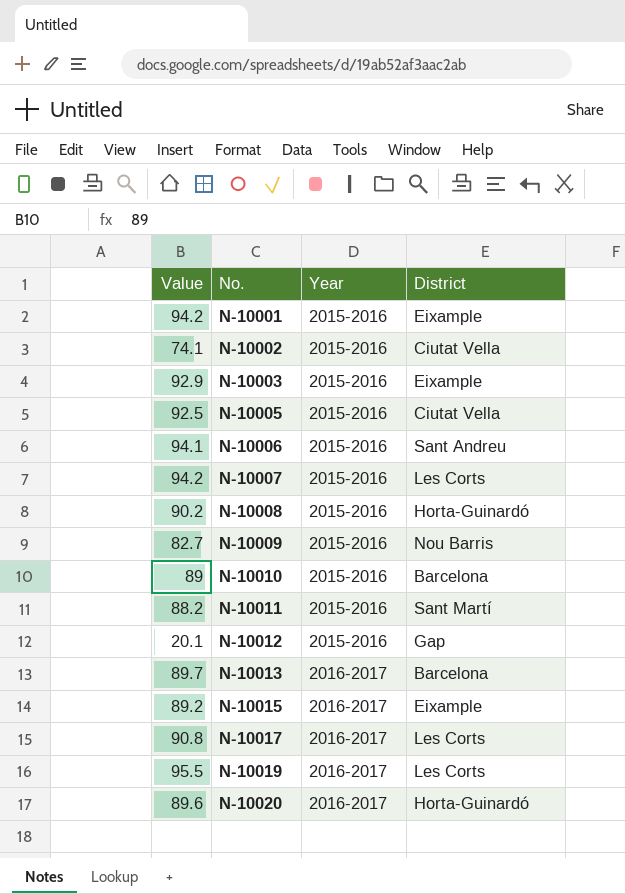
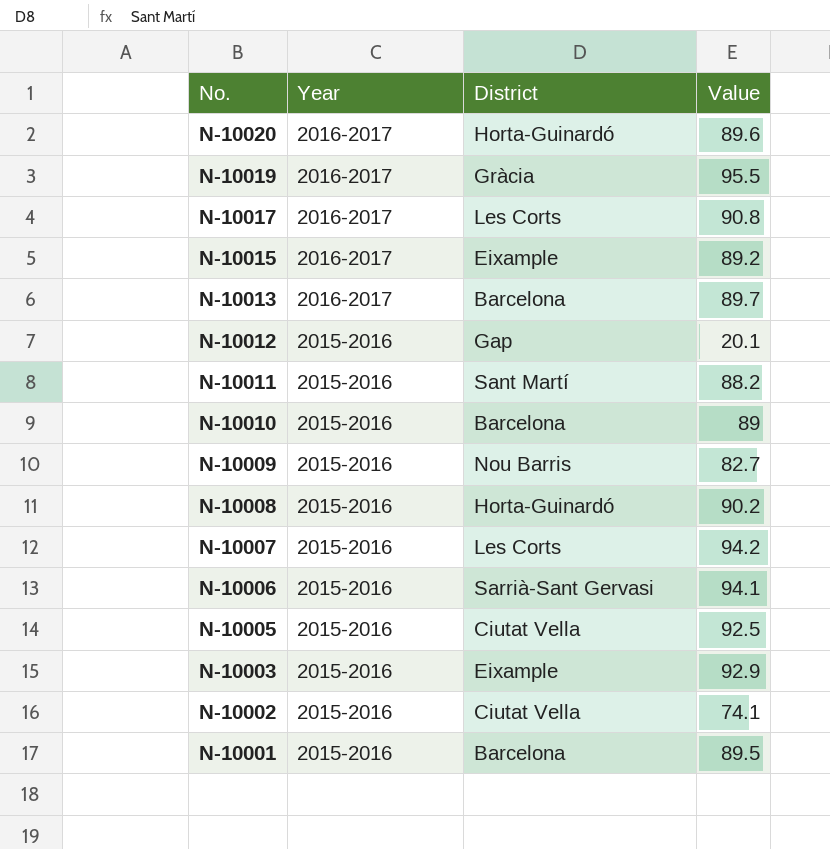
row order: No. ascending -> No. descending
column Value | position: 1 -> 4
N-10019 | District: Les Corts -> Gràcia
N-10006 | District: Sant Andreu -> Sarrià-Sant Gervasi
N-10001 | District: Eixample -> Barcelona
N-10001 | Value: 94.2 -> 89.5

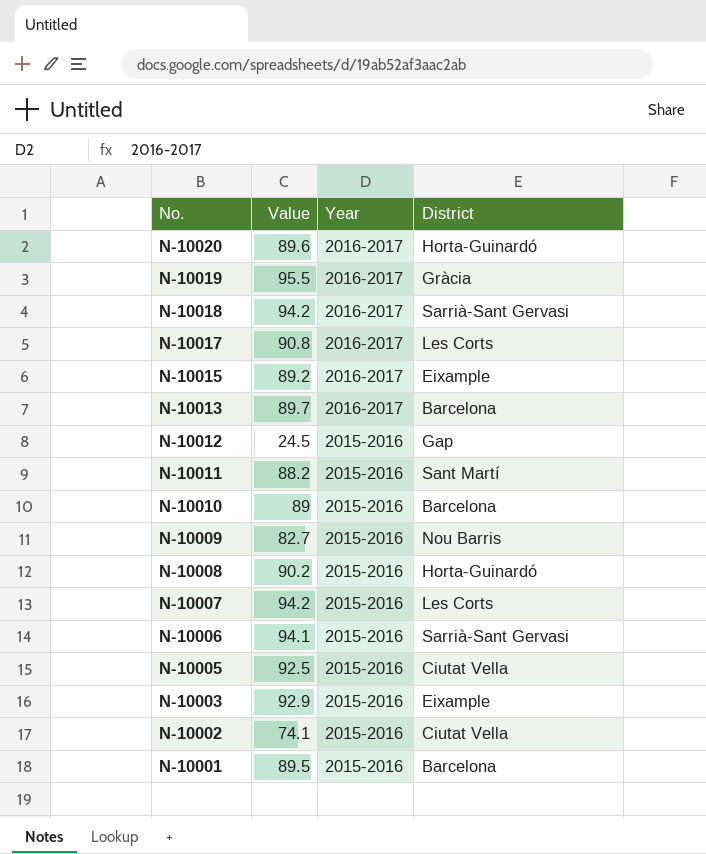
column Value | position: 4 -> 2
row N-10018: none -> 94.2 | 2016-2017 | Sarrià-Sant Gervasi
N-10012 | Value: 20.1 -> 24.5

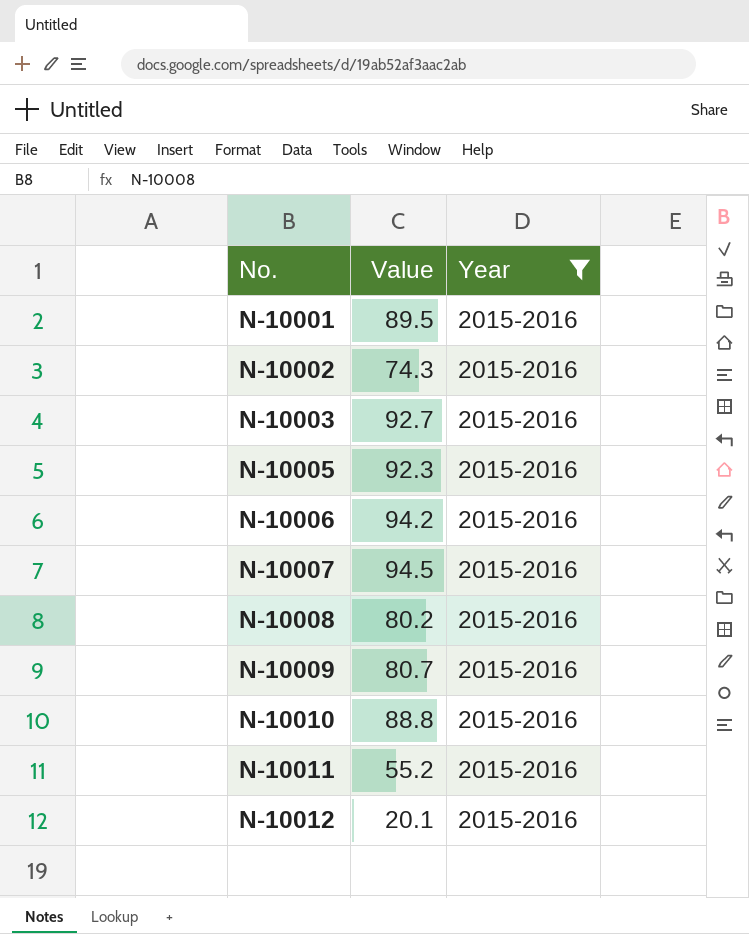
filter: none -> Year = 2015-2016
row order: No. descending -> No. ascending
column District | position: 4 -> none
N-10002 | Value: 74.1 -> 74.3
N-10003 | Value: 92.9 -> 92.7
N-10005 | Value: 92.5 -> 92.3
N-10006 | Value: 94.1 -> 94.2
N-10007 | Value: 94.2 -> 94.5
N-10008 | Value: 90.2 -> 80.2
N-10009 | Value: 82.7 -> 80.7
N-10010 | Value: 89 -> 88.8
N-10011 | Value: 88.2 -> 55.2
N-10012 | Value: 24.5 -> 20.1

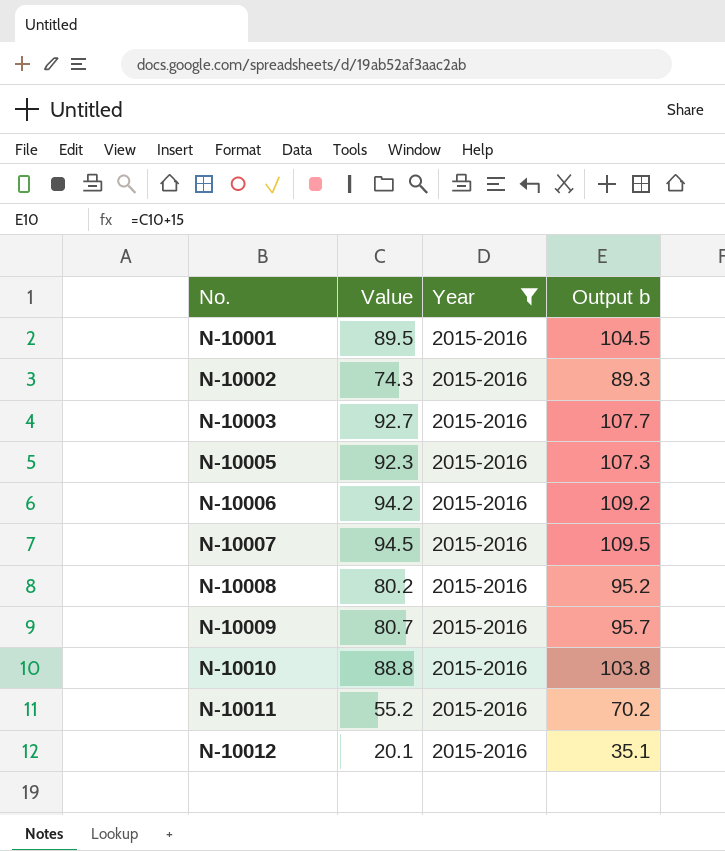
column Output b | formula: none -> [Value] + 15

